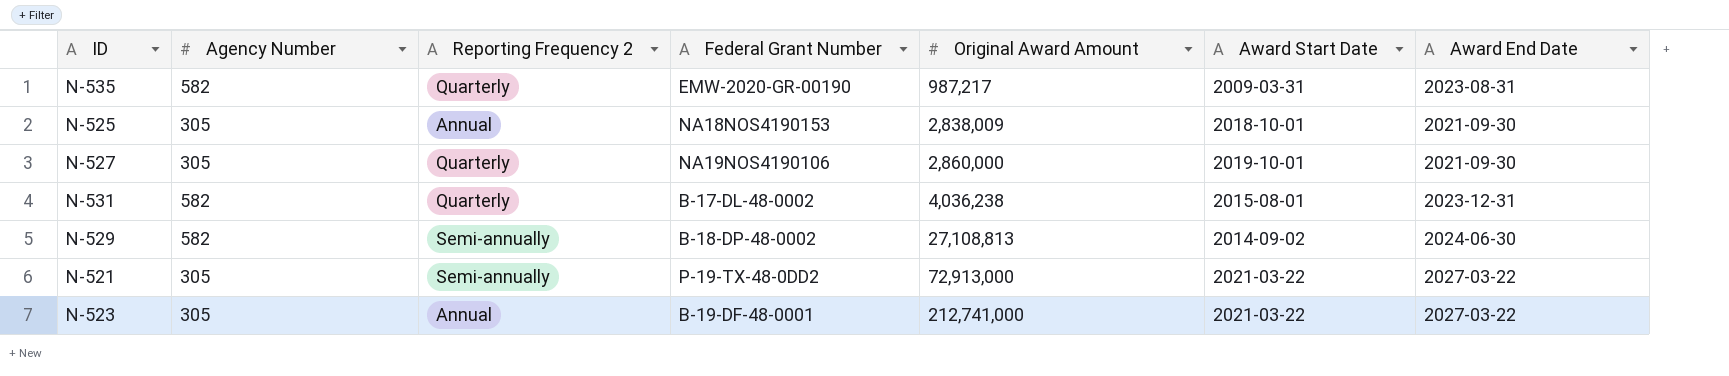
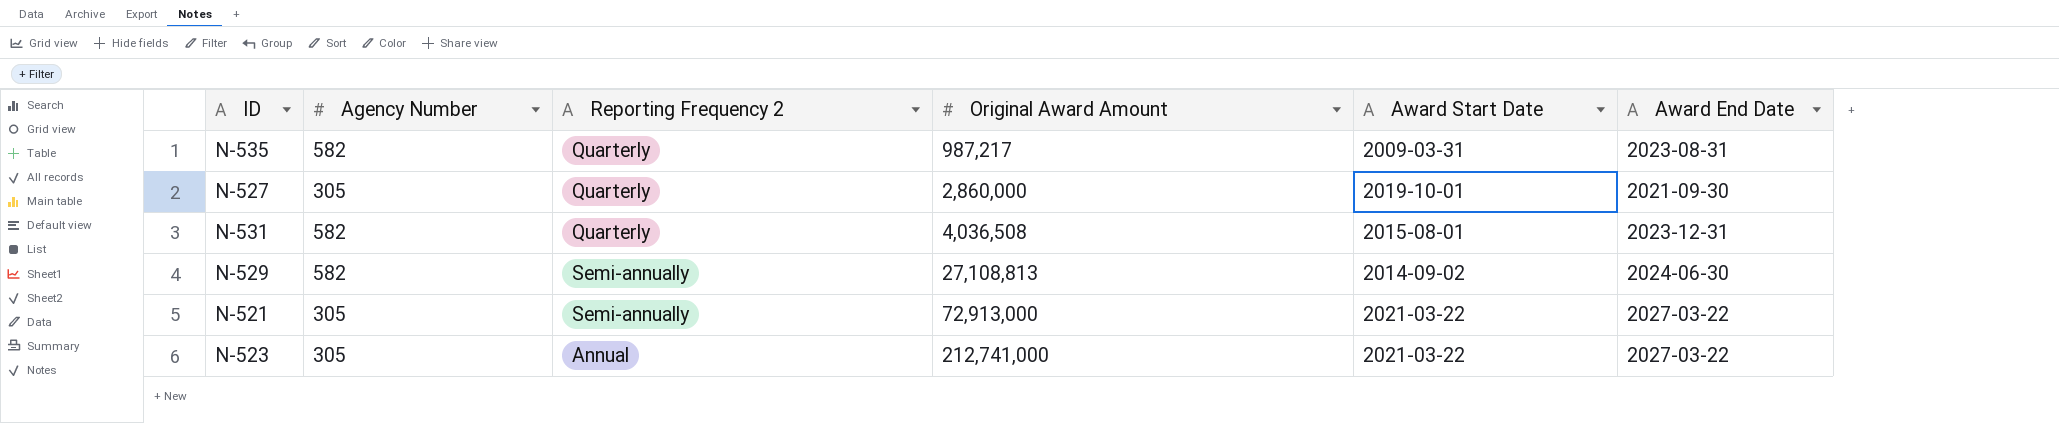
column Federal Grant Number | position: 4 -> none
row N-525: 305 | Annual | NA18NOS4190153 | 2,838,009 | 2018-10-01 | 2021-09-30 -> none
N-531 | Original Award Amount: 4,036,238 -> 4,036,508

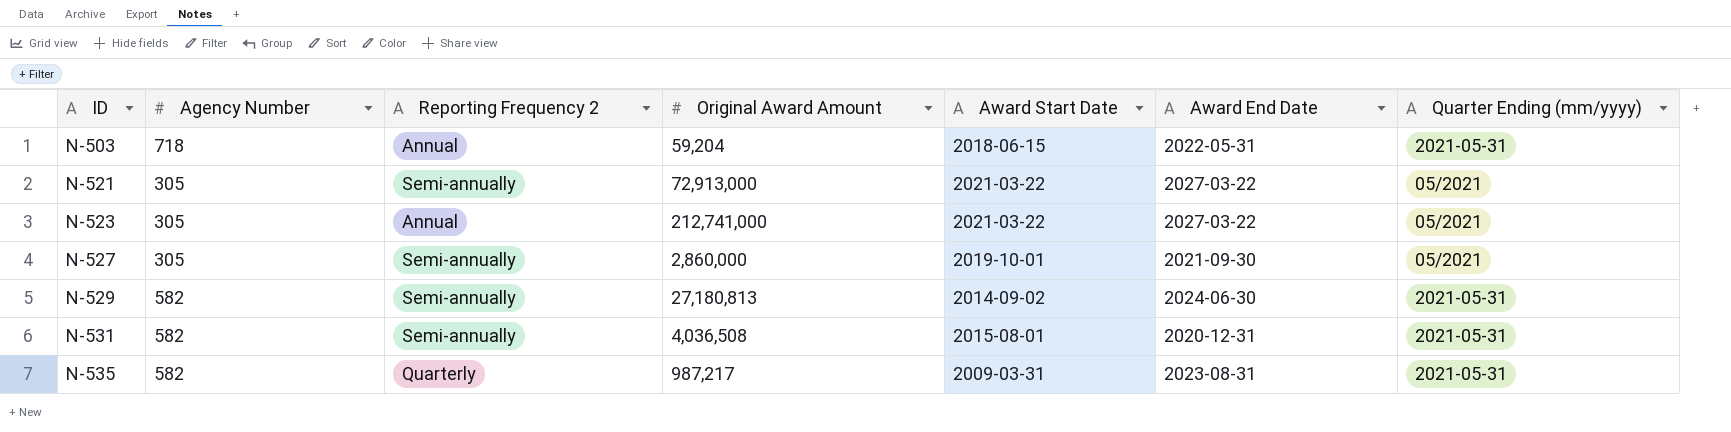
row order: Original Award Amount ascending -> ID ascending
column Quarter Ending (mm/yyyy) | position: none -> 7
row N-503: none -> 718 | Annual | 59,204 | 2018-06-15 | 2022-05-31 | 2021-05-31
N-527 | Reporting Frequency 2: Quarterly -> Semi-annually
N-529 | Original Award Amount: 27,108,813 -> 27,180,813
N-531 | Reporting Frequency 2: Quarterly -> Semi-annually
N-531 | Award End Date: 2023-12-31 -> 2020-12-31

